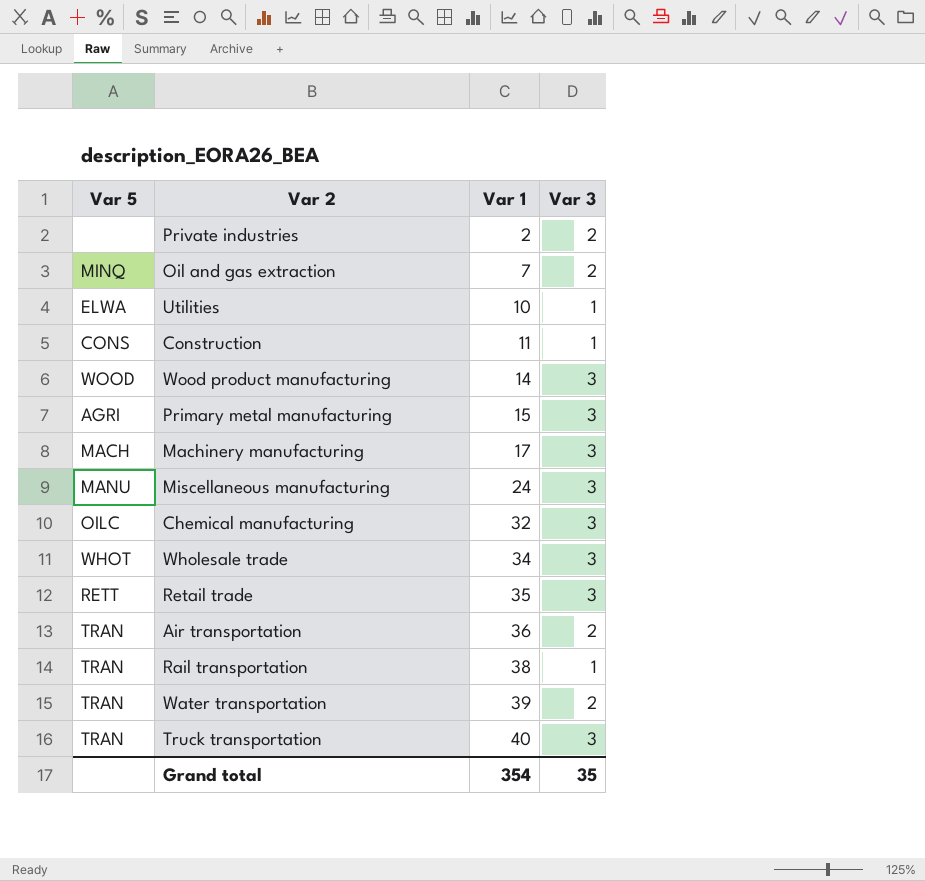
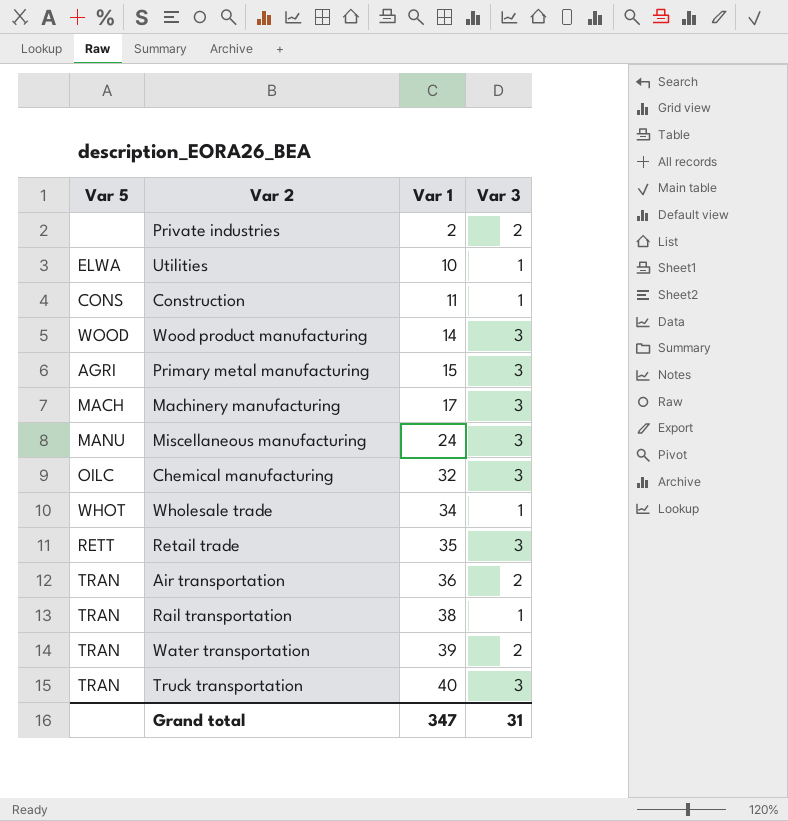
row Oil and gas extraction: MINQ | 7 | 2 -> none
Wholesale trade | Var 3: 3 -> 1
Grand total | Var 1: 354 -> 347
Grand total | Var 3: 35 -> 31

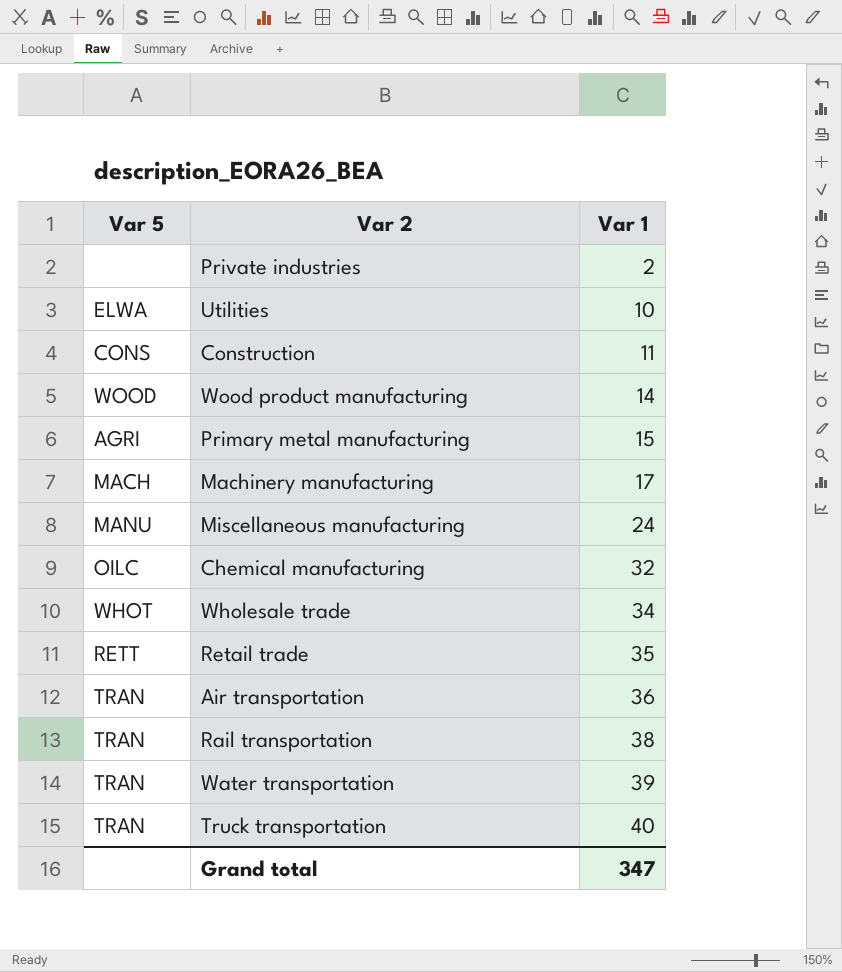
column Var 3 | position: 4 -> none

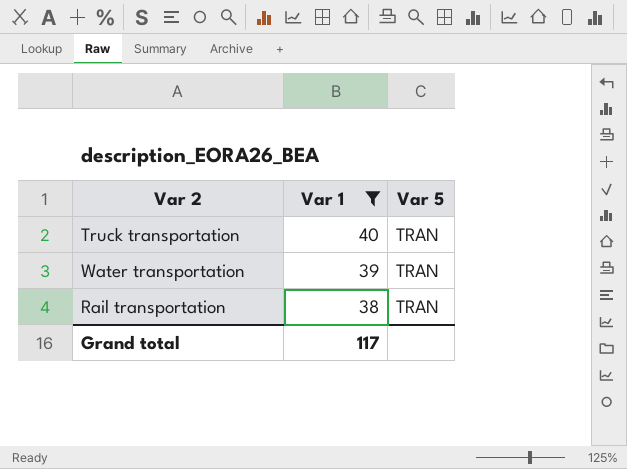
filter: none -> Var 1 >= 38
row order: Var 1 ascending -> Var 1 descending
column Var 5 | position: 1 -> 3
Grand total | Var 1: 347 -> 117

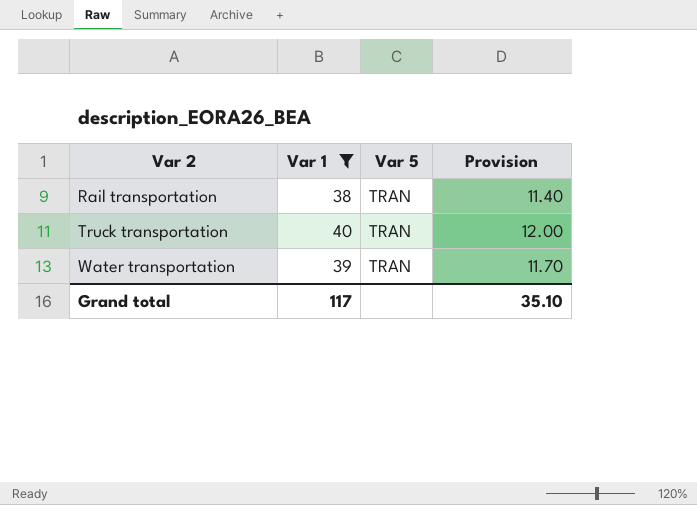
row order: Var 1 descending -> Var 2 ascending
column Provision | formula: none -> [Var 1] * 0.3

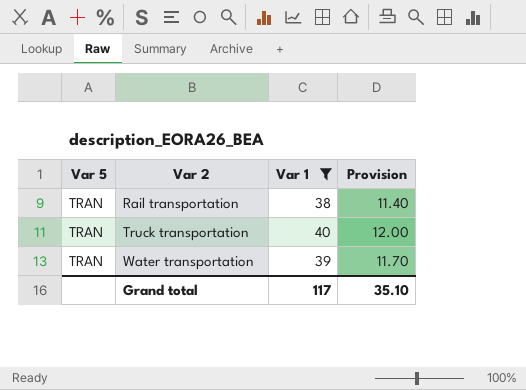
column Var 5 | position: 3 -> 1

